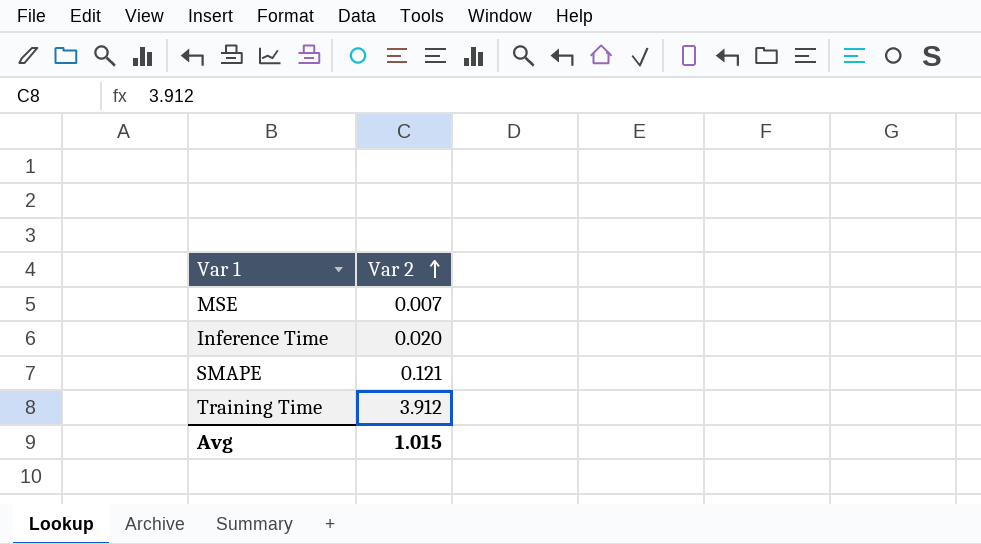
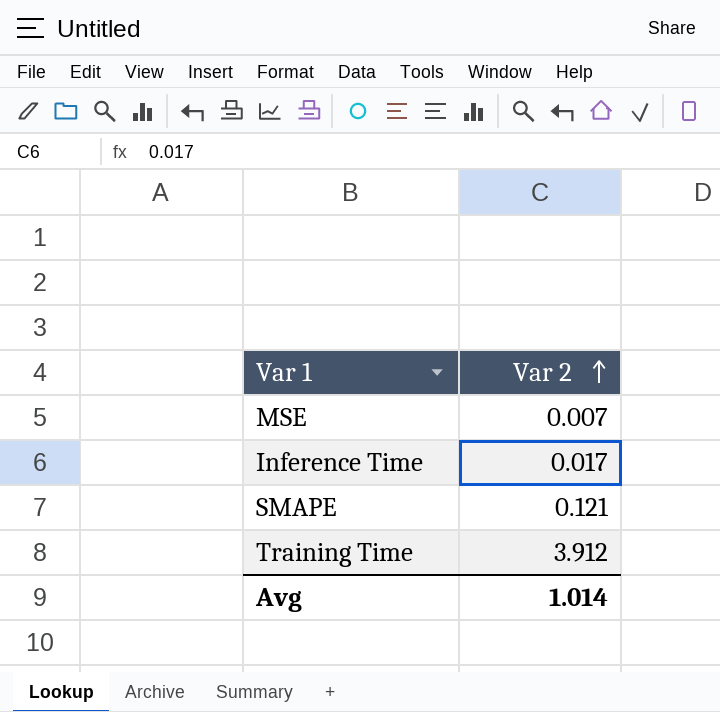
Inference Time | Var 2: 0.020 -> 0.017
Avg | Var 2: 1.015 -> 1.014

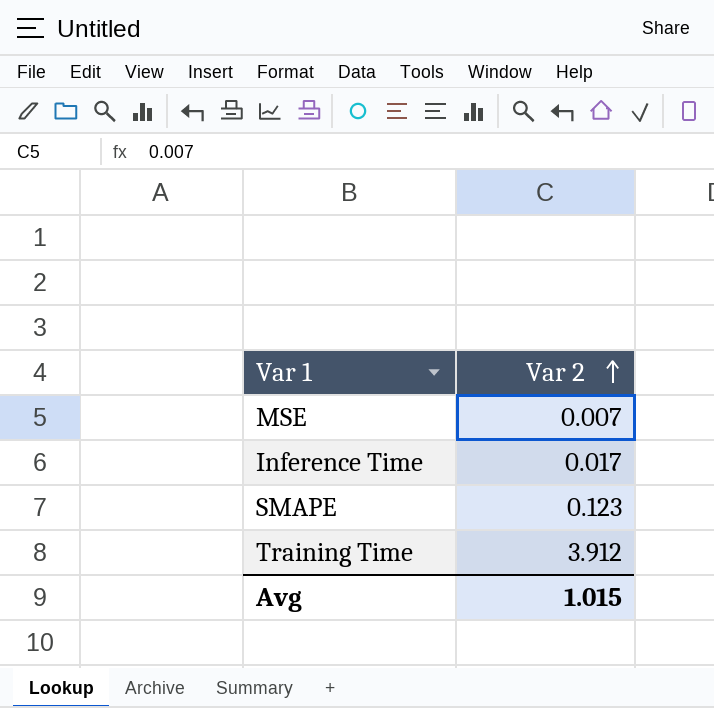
SMAPE | Var 2: 0.121 -> 0.123
Avg | Var 2: 1.014 -> 1.015

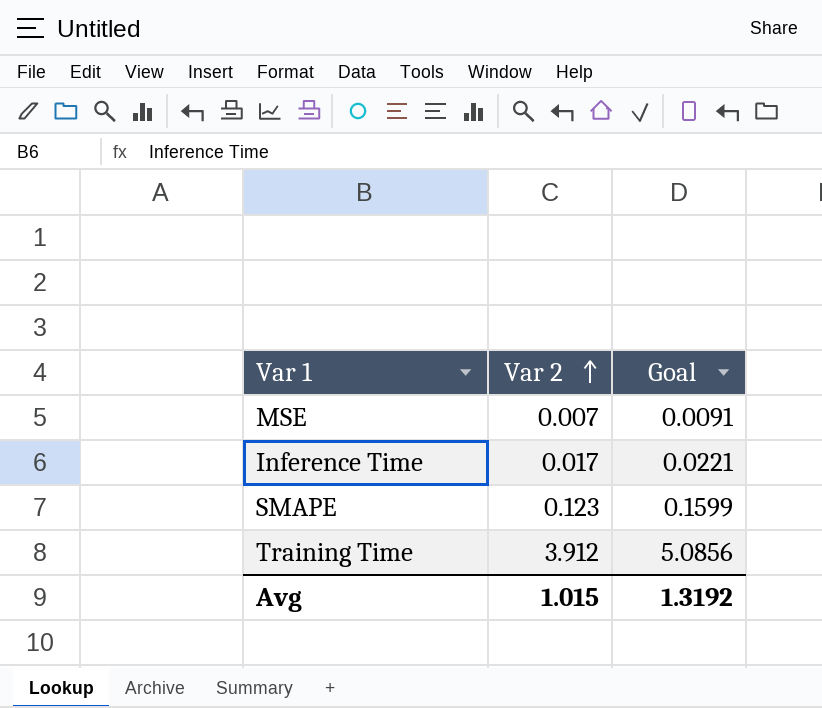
column Goal | formula: none -> [Var 2] * 1.3

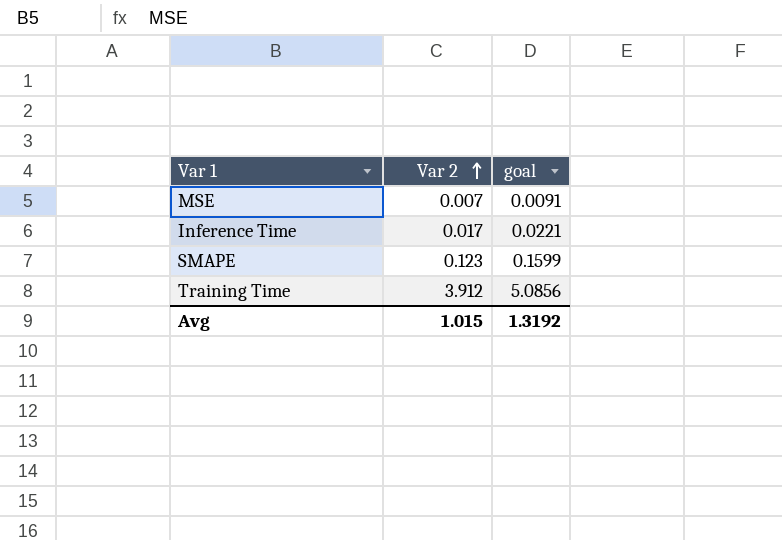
column name: Goal -> goal

